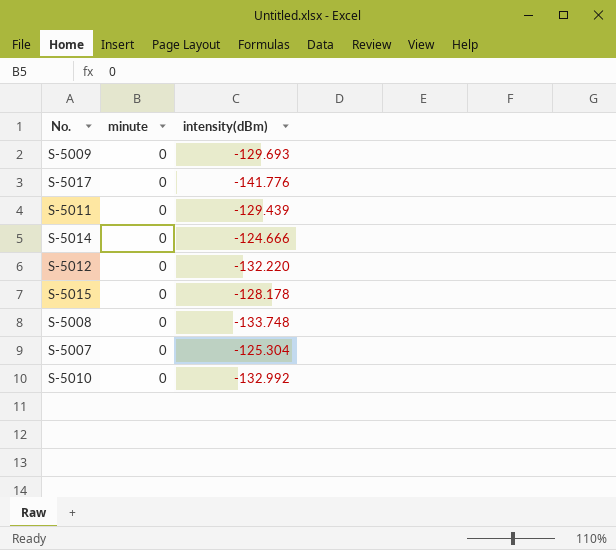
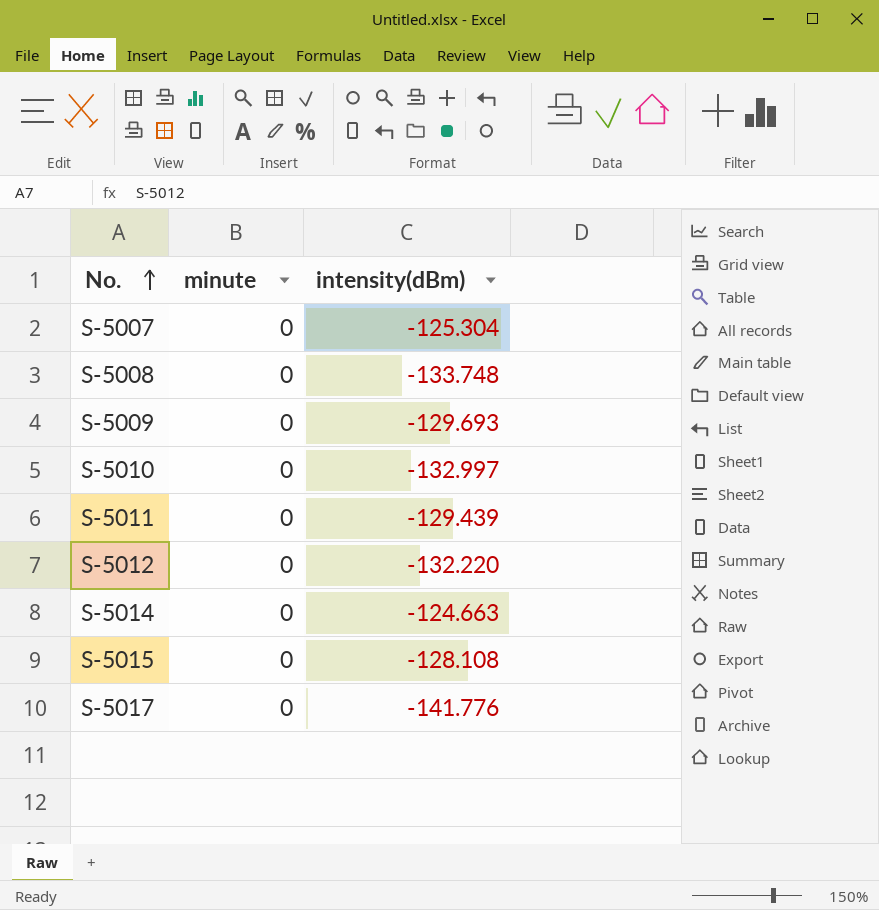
row order: none -> No. ascending
S-5010 | intensity(dBm): -132.992 -> -132.997
S-5014 | intensity(dBm): -124.666 -> -124.663
S-5015 | intensity(dBm): -128.178 -> -128.108

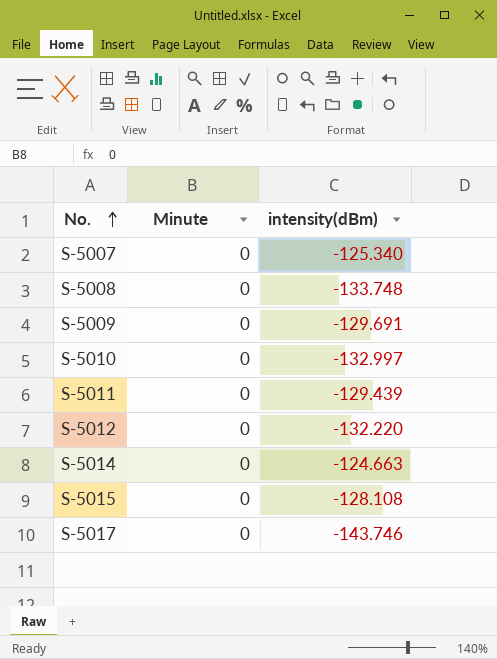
column name: minute -> Minute
S-5007 | intensity(dBm): -125.304 -> -125.340
S-5009 | intensity(dBm): -129.693 -> -129.691
S-5017 | intensity(dBm): -141.776 -> -143.746

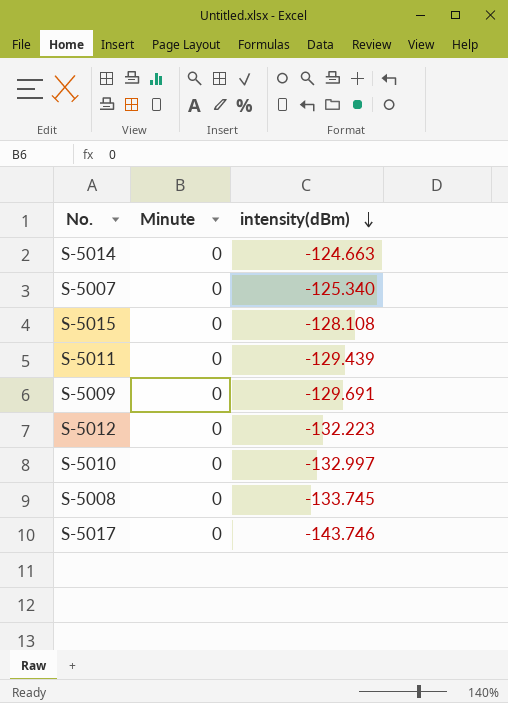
row order: No. ascending -> intensity(dBm) descending
S-5012 | intensity(dBm): -132.220 -> -132.223
S-5008 | intensity(dBm): -133.748 -> -133.745

